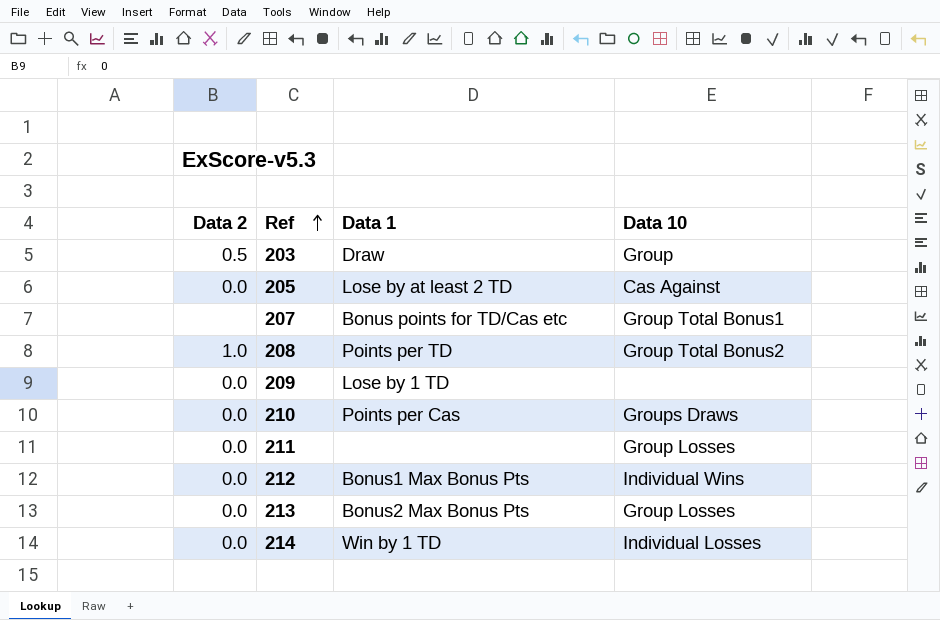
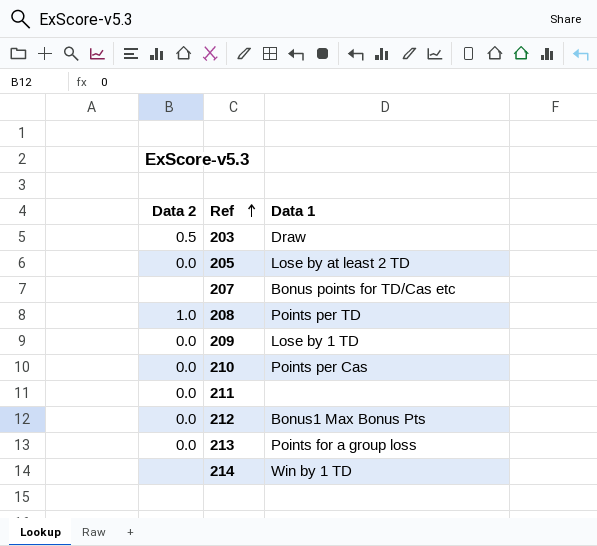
column Data 10 | position: 4 -> none
213 | Data 1: Bonus2 Max Bonus Pts -> Points for a group loss
214 | Data 2: 0.0 -> none

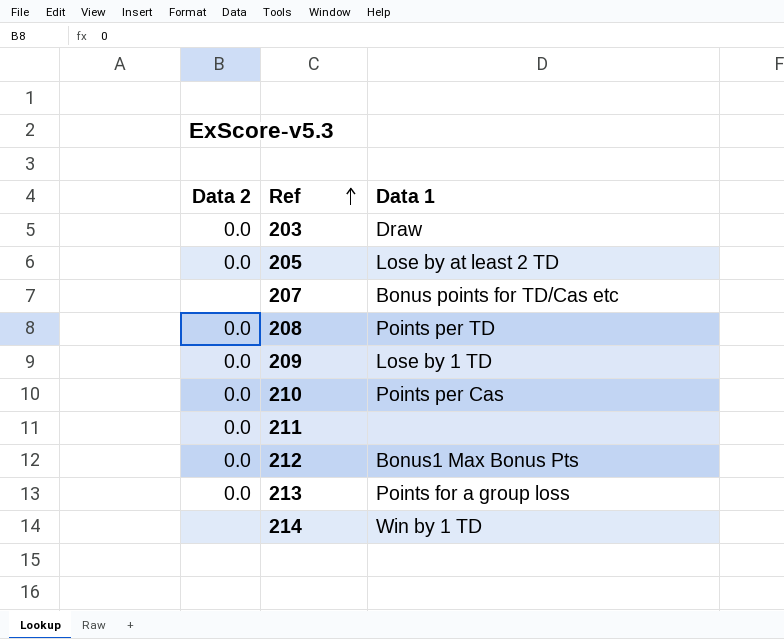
203 | Data 2: 0.5 -> 0.0
208 | Data 2: 1.0 -> 0.0

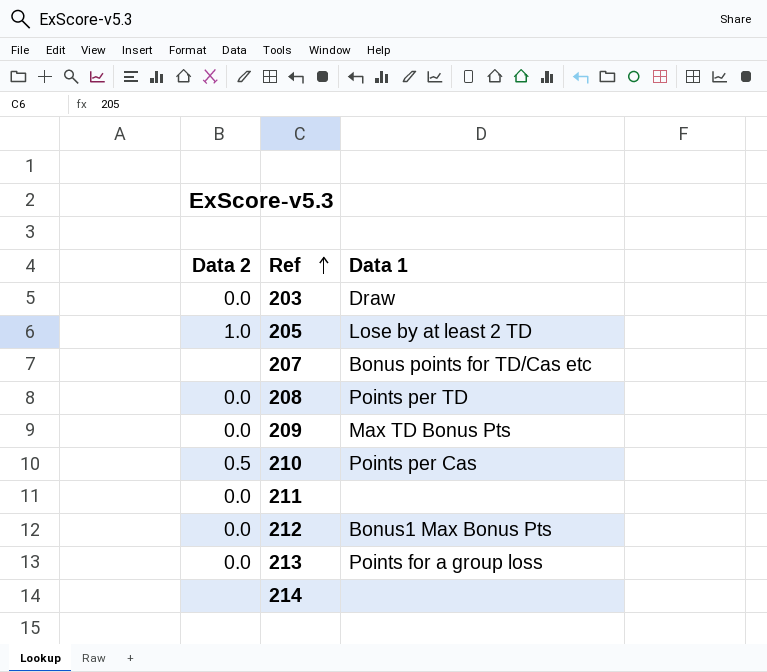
205 | Data 2: 0.0 -> 1.0
209 | Data 1: Lose by 1 TD -> Max TD Bonus Pts
210 | Data 2: 0.0 -> 0.5
214 | Data 1: Win by 1 TD -> none

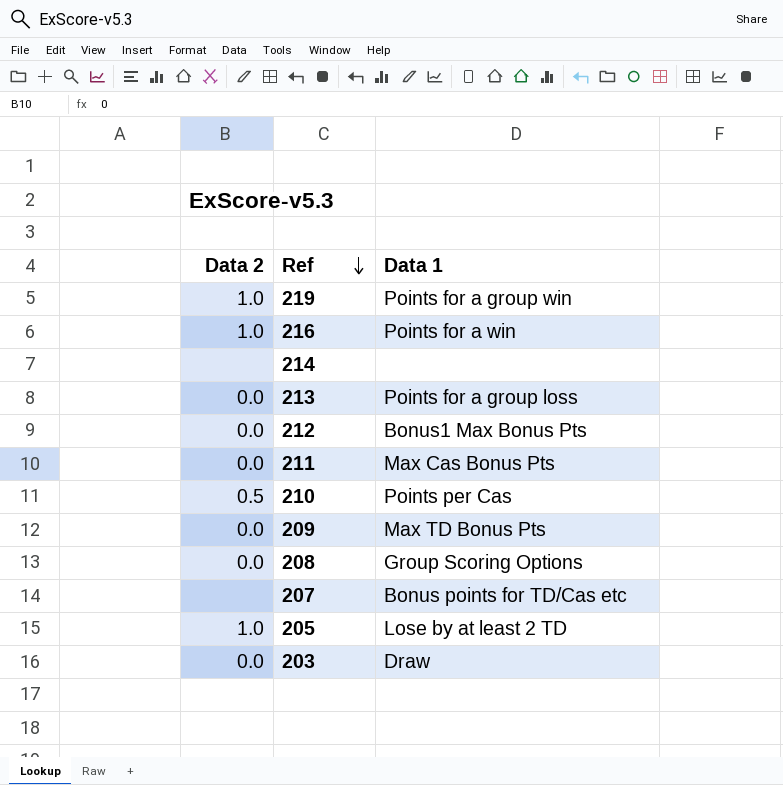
row order: Ref ascending -> Ref descending
row 219: none -> 1.0 | Points for a group win
row 216: none -> 1.0 | Points for a win
211 | Data 1: none -> Max Cas Bonus Pts
208 | Data 1: Points per TD -> Group Scoring Options

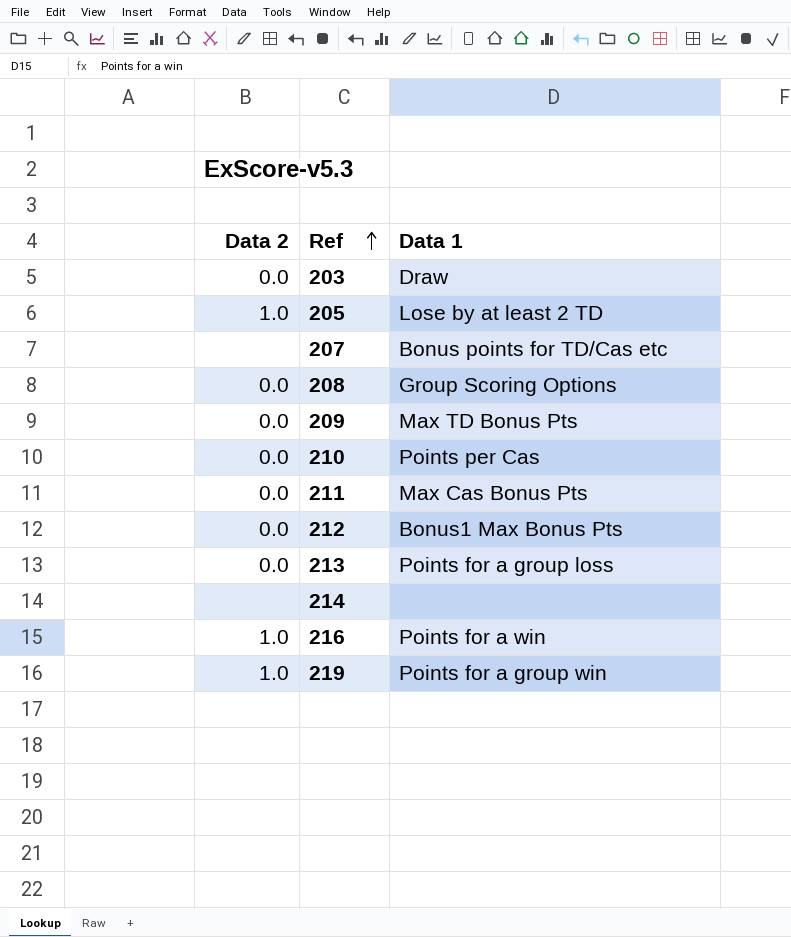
row order: Ref descending -> Ref ascending
210 | Data 2: 0.5 -> 0.0

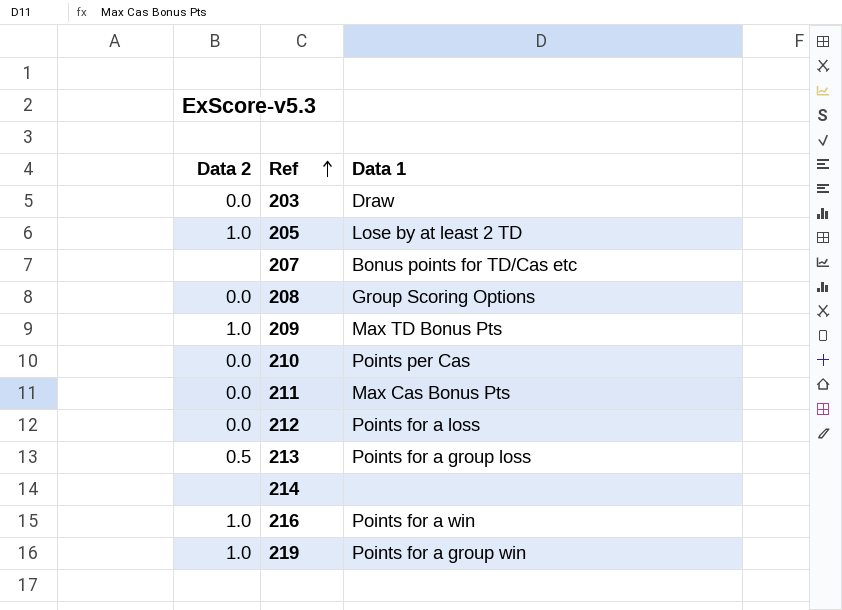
209 | Data 2: 0.0 -> 1.0
212 | Data 1: Bonus1 Max Bonus Pts -> Points for a loss
213 | Data 2: 0.0 -> 0.5

